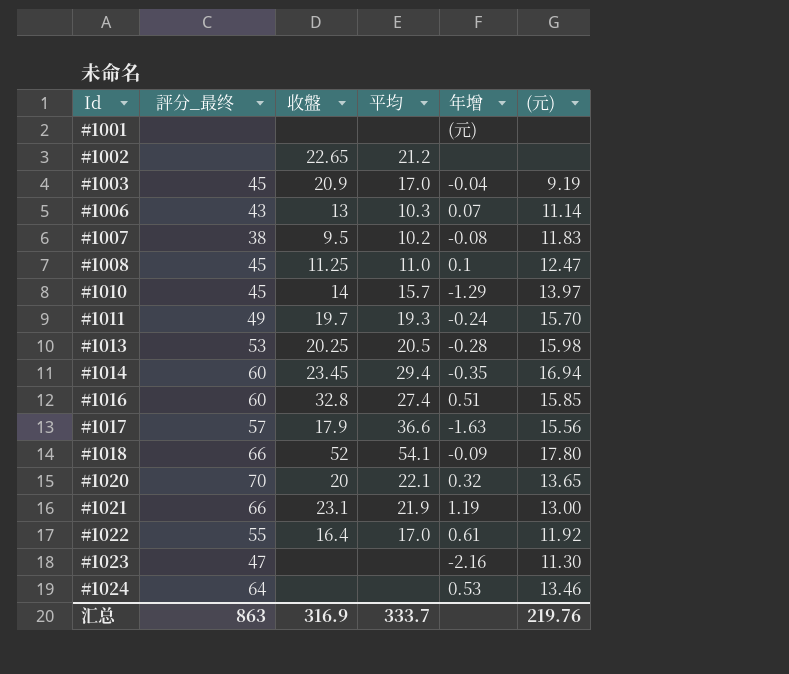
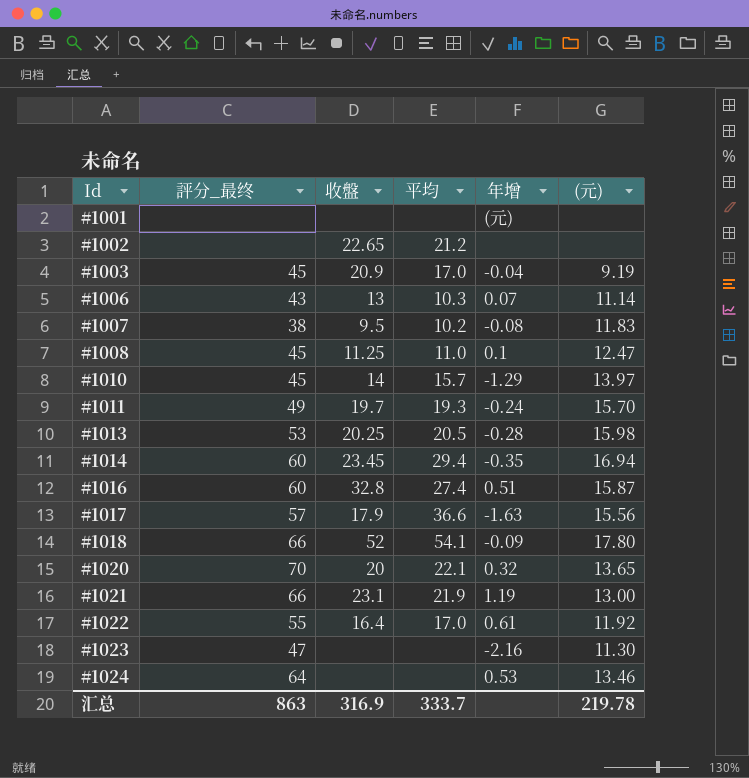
#1016 | (元): 15.85 -> 15.87
汇总 | (元): 219.76 -> 219.78

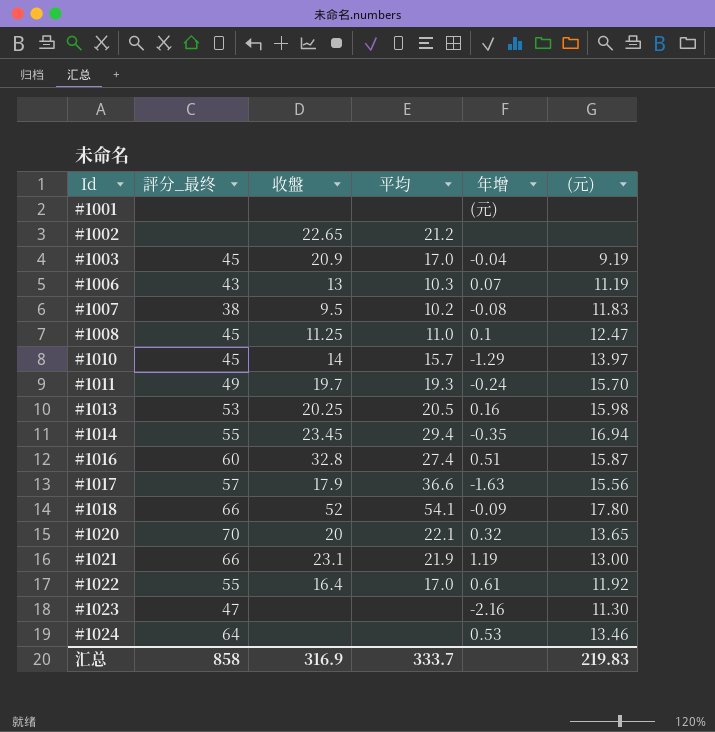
#1006 | (元): 11.14 -> 11.19
#1013 | 年增: -0.28 -> 0.16
#1014 | 評分_最终: 60 -> 55
汇总 | 評分_最终: 863 -> 858
汇总 | (元): 219.78 -> 219.83

